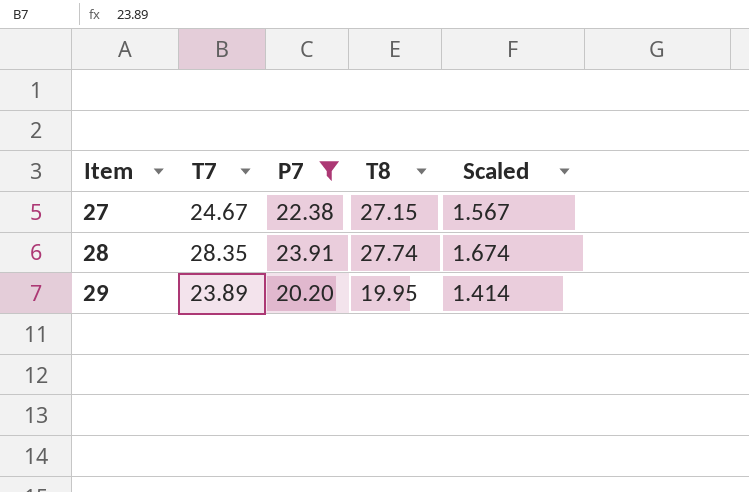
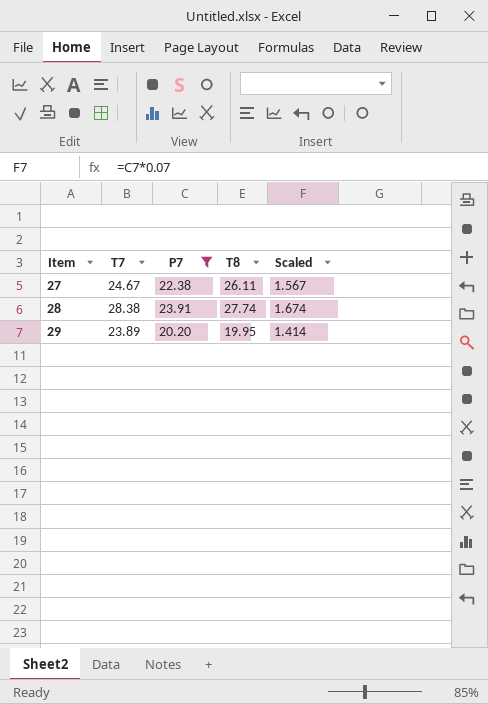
27 | T8: 27.15 -> 26.11
28 | T7: 28.35 -> 28.38

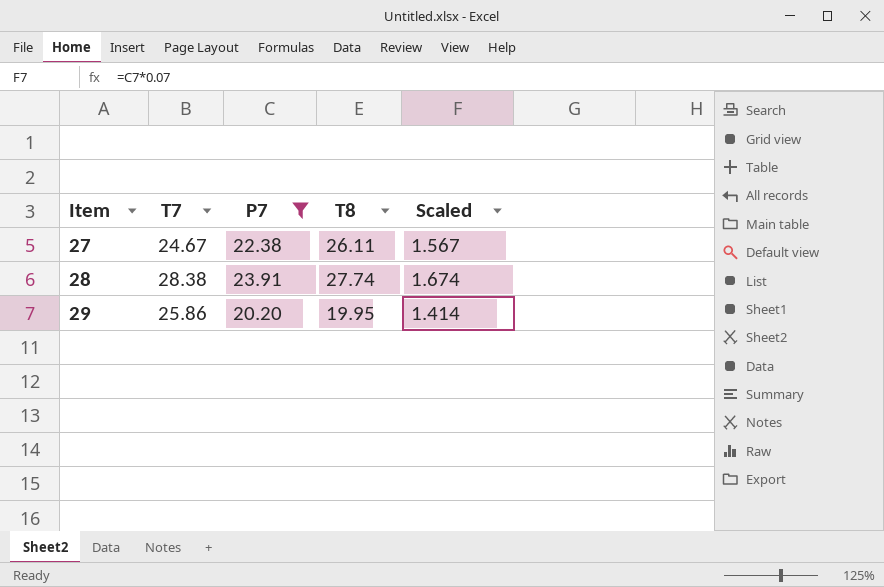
29 | T7: 23.89 -> 25.86

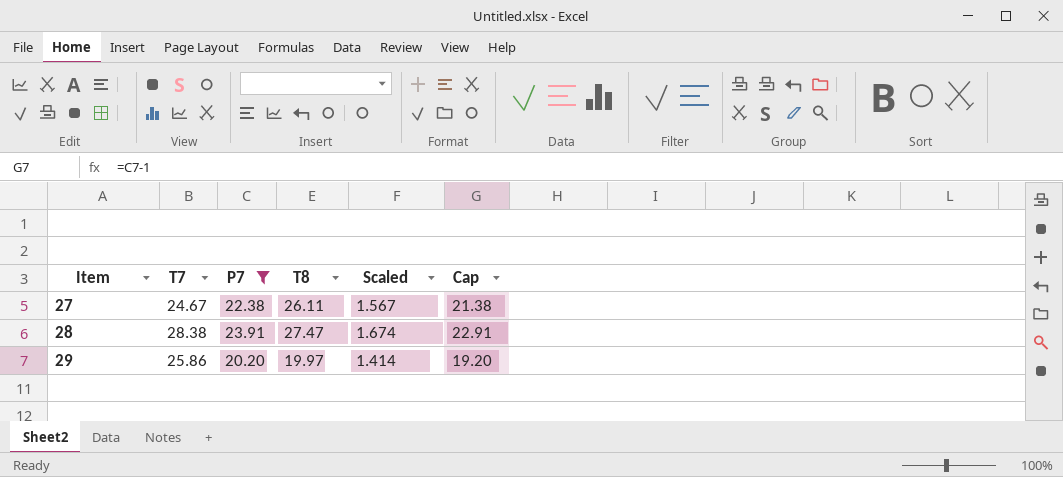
column Cap | formula: none -> [P7] - 1
28 | T8: 27.74 -> 27.47
29 | T8: 19.95 -> 19.97

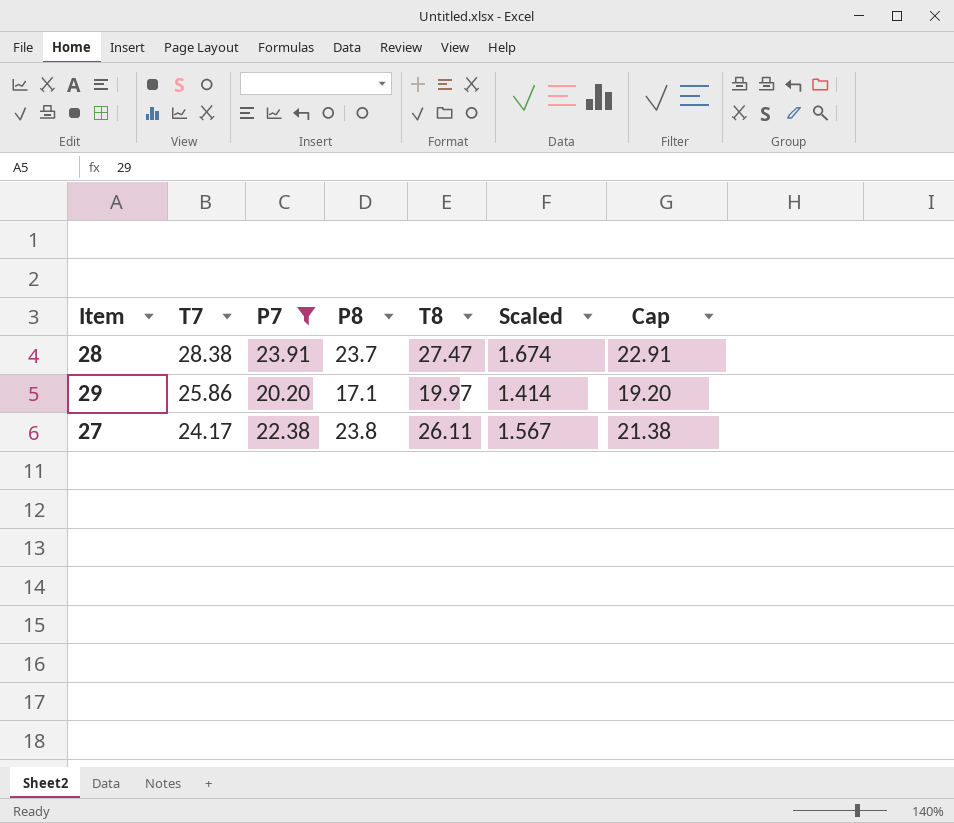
row order: Item ascending -> T7 descending
column P8 | position: none -> 4
27 | T7: 24.67 -> 24.17

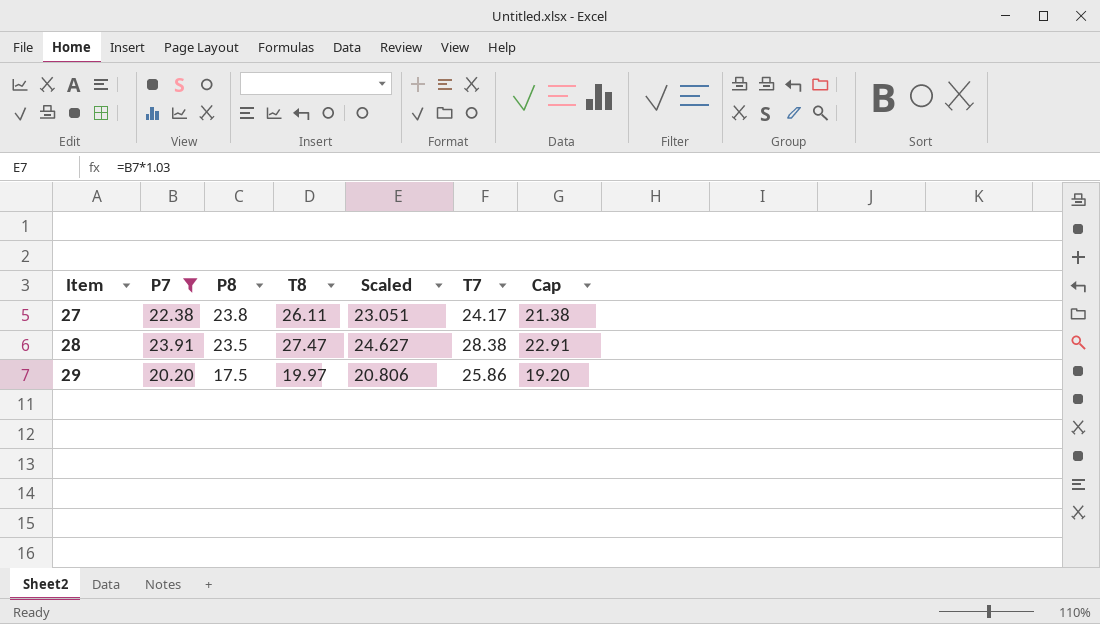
row order: T7 descending -> Item ascending
column Scaled | formula: [P7] * 0.07 -> [P7] * 1.03
column T7 | position: 2 -> 6
28 | P8: 23.7 -> 23.5
29 | P8: 17.1 -> 17.5

